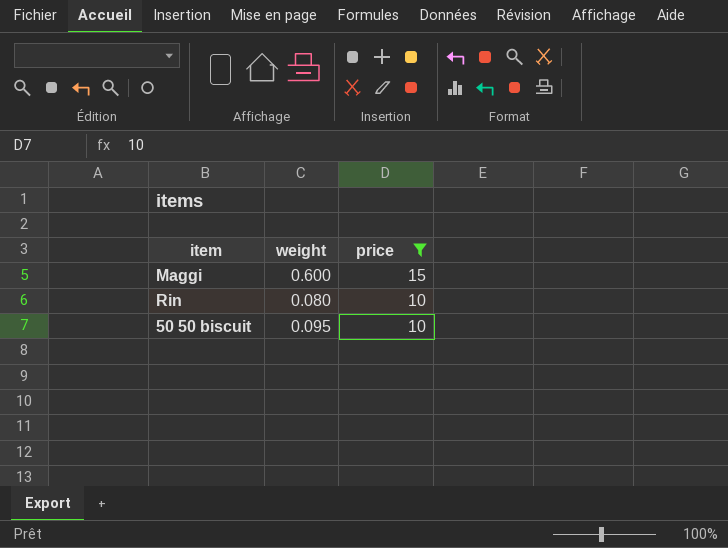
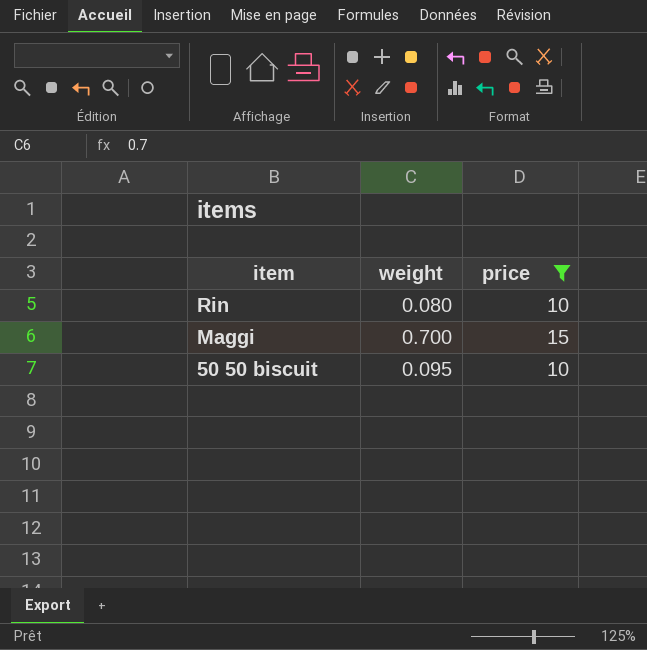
row order: price descending -> item descending
Maggi | weight: 0.600 -> 0.700

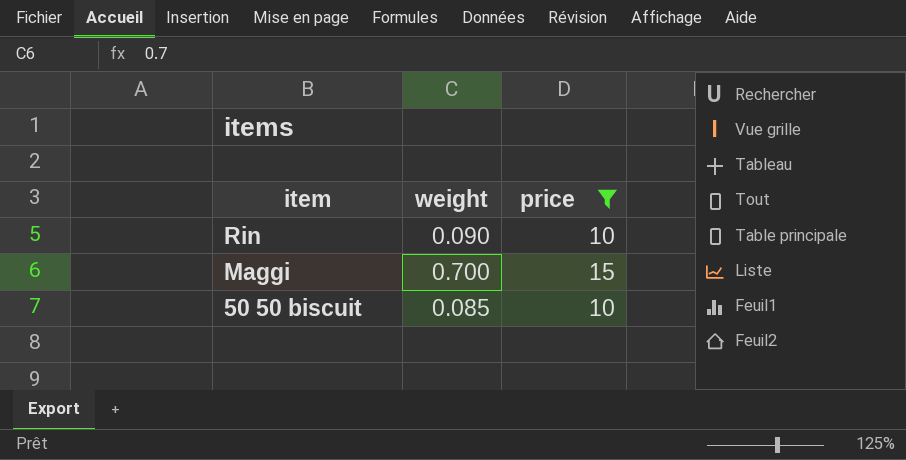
Rin | weight: 0.080 -> 0.090
50 50 biscuit | weight: 0.095 -> 0.085

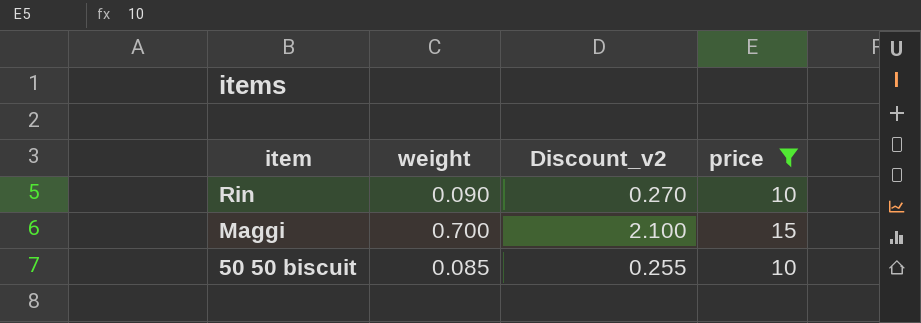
column Discount_v2 | formula: none -> [weight] * 3

